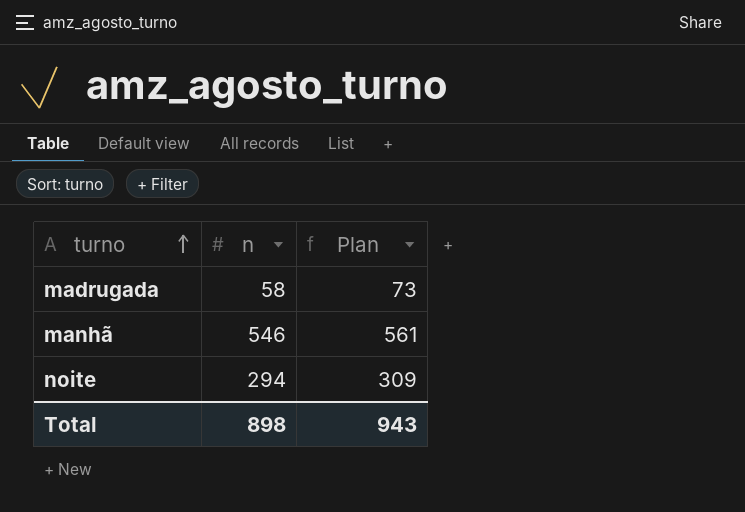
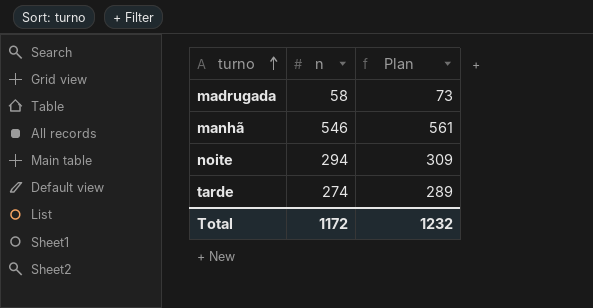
row tarde: none -> 274 | 289
Total | n: 898 -> 1172
Total | Plan: 943 -> 1232

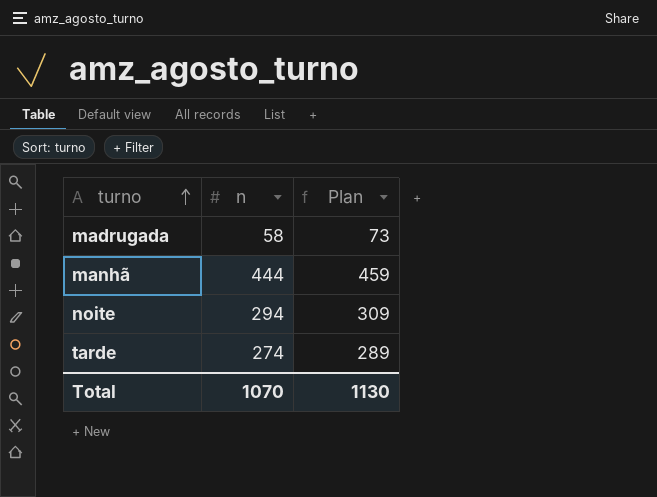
manhã | n: 546 -> 444
manhã | Plan: 561 -> 459
Total | n: 1172 -> 1070
Total | Plan: 1232 -> 1130

